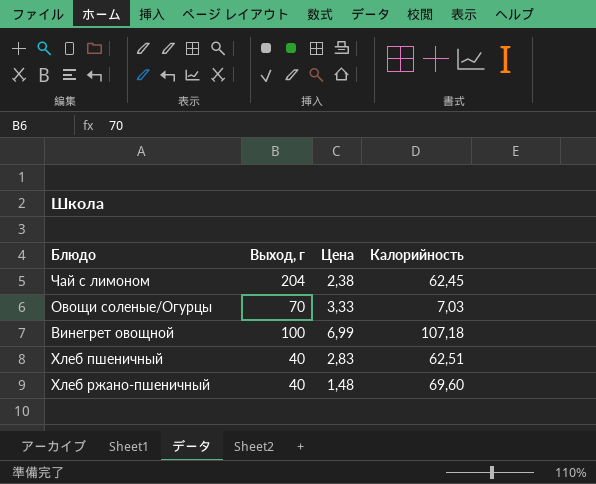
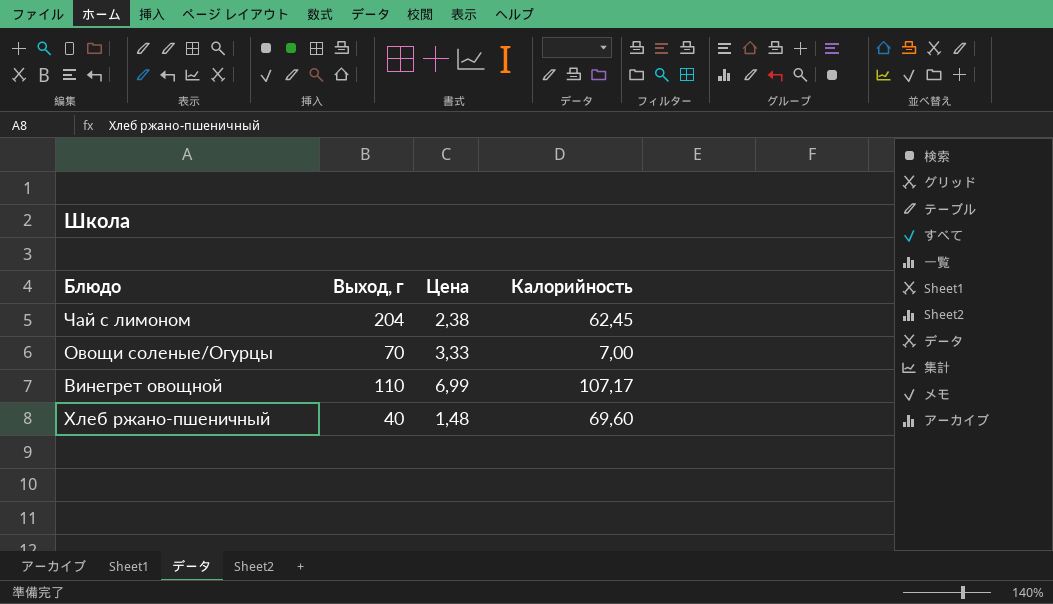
row Хлеб пшеничный: 40 | 2,83 | 62,51 -> none
Овощи соленые/Огурцы | Калорийность: 7,03 -> 7,00
Винегрет овощной | Выход, г: 100 -> 110
Винегрет овощной | Калорийность: 107,18 -> 107,17

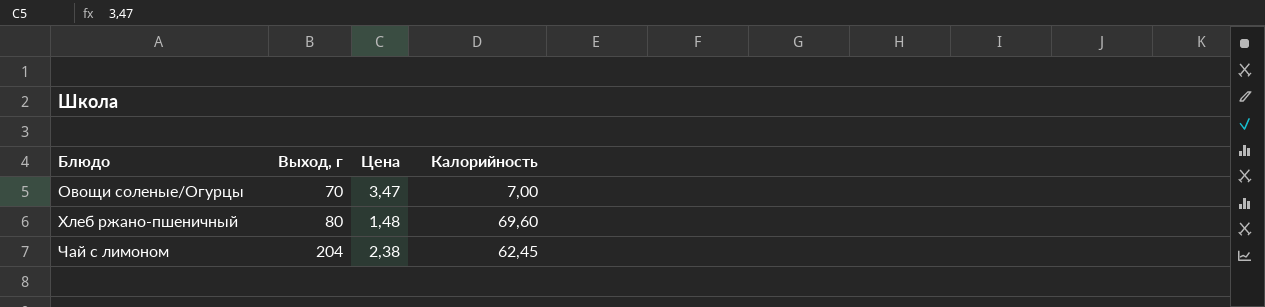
row order: none -> Блюдо ascending
row Винегрет овощной: 110 | 6,99 | 107,17 -> none
Овощи соленые/Огурцы | Цена: 3,33 -> 3,47
Хлеб ржано-пшеничный | Выход, г: 40 -> 80

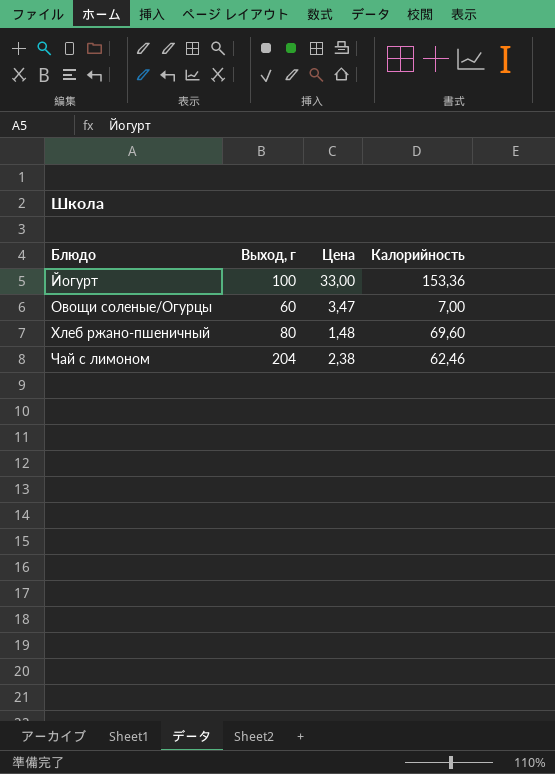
row Йогурт: none -> 100 | 33,00 | 153,36
Овощи соленые/Огурцы | Выход, г: 70 -> 60
Чай с лимоном | Калорийность: 62,45 -> 62,46

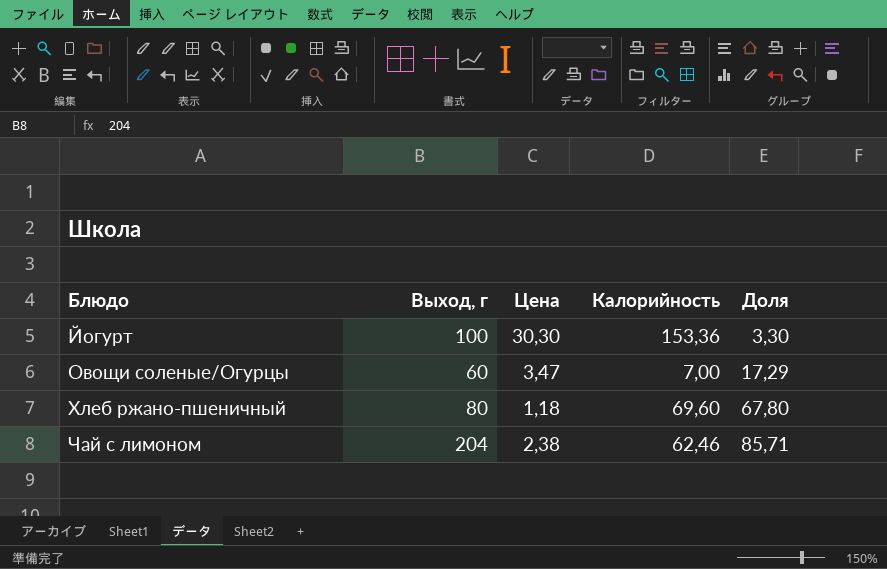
column Доля | formula: none -> [Выход, г] / [Цена]
Йогурт | Цена: 33,00 -> 30,30
Хлеб ржано-пшеничный | Цена: 1,48 -> 1,18

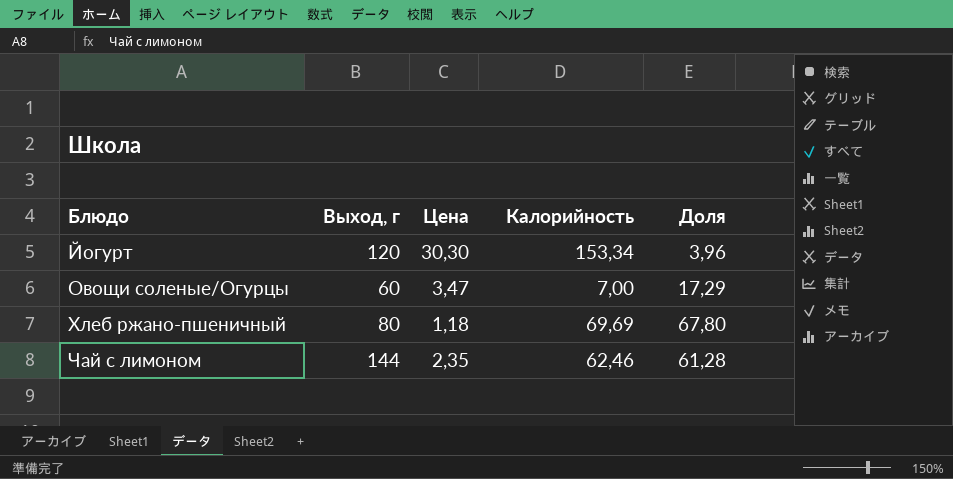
Йогурт | Выход, г: 100 -> 120
Йогурт | Калорийность: 153,36 -> 153,34
Йогурт | Доля: 3,30 -> 3,96
Хлеб ржано-пшеничный | Калорийность: 69,60 -> 69,69
Чай с лимоном | Выход, г: 204 -> 144
Чай с лимоном | Цена: 2,38 -> 2,35
Чай с лимоном | Доля: 85,71 -> 61,28

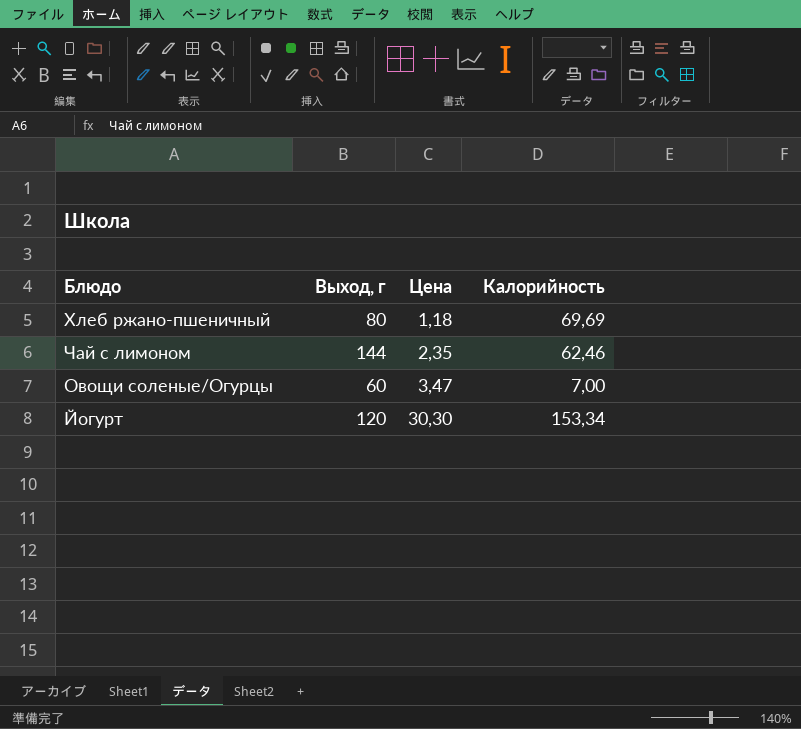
row order: Блюдо ascending -> Цена ascending
column Доля | formula: [Выход, г] / [Цена] -> none

